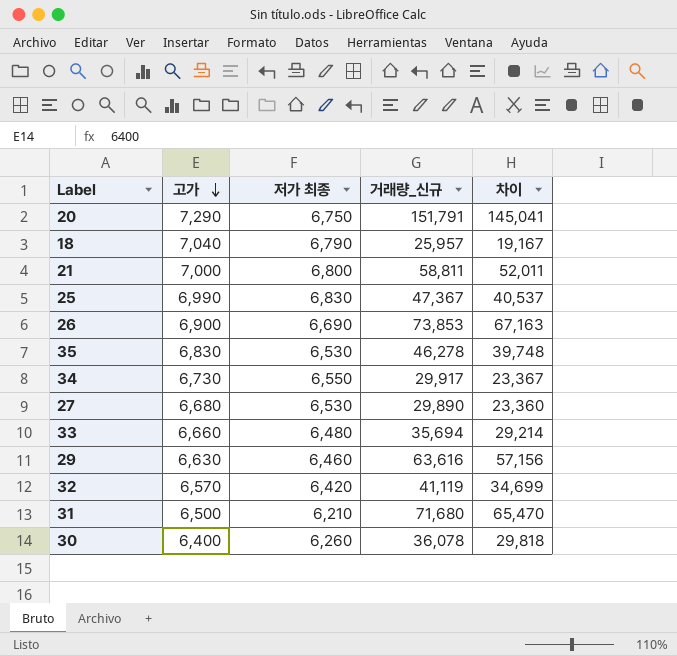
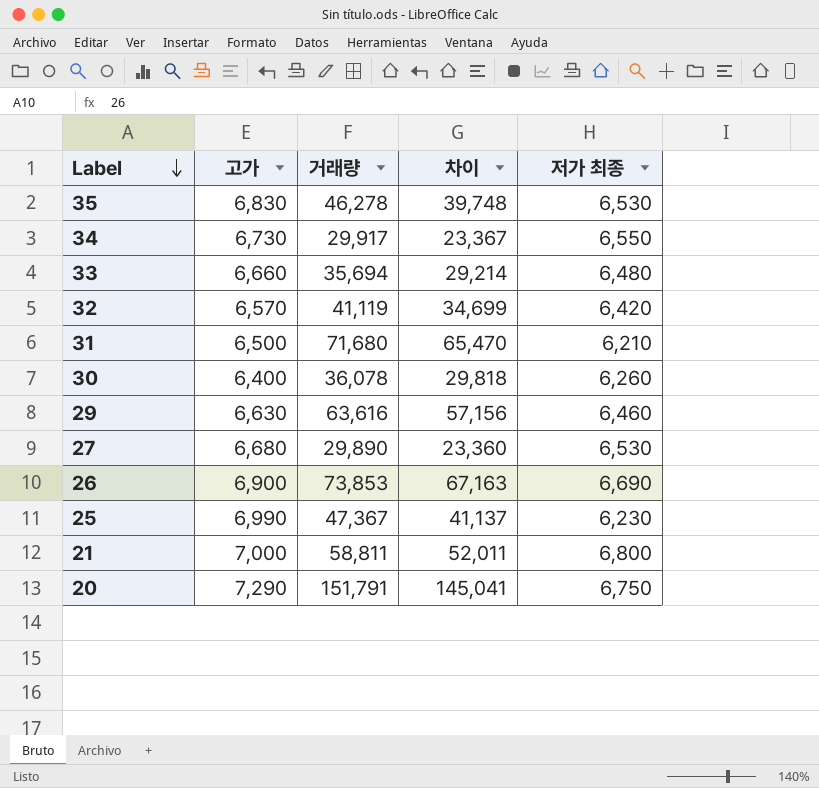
row order: 고가 descending -> Label descending
column name: 거래량_신규 -> 거래량
column 저가 최종 | position: 3 -> 5
row 18: 7,040 | 6,790 | 25,957 | 19,167 -> none
25 | 차이: 40,537 -> 41,137
25 | 저가 최종: 6,830 -> 6,230

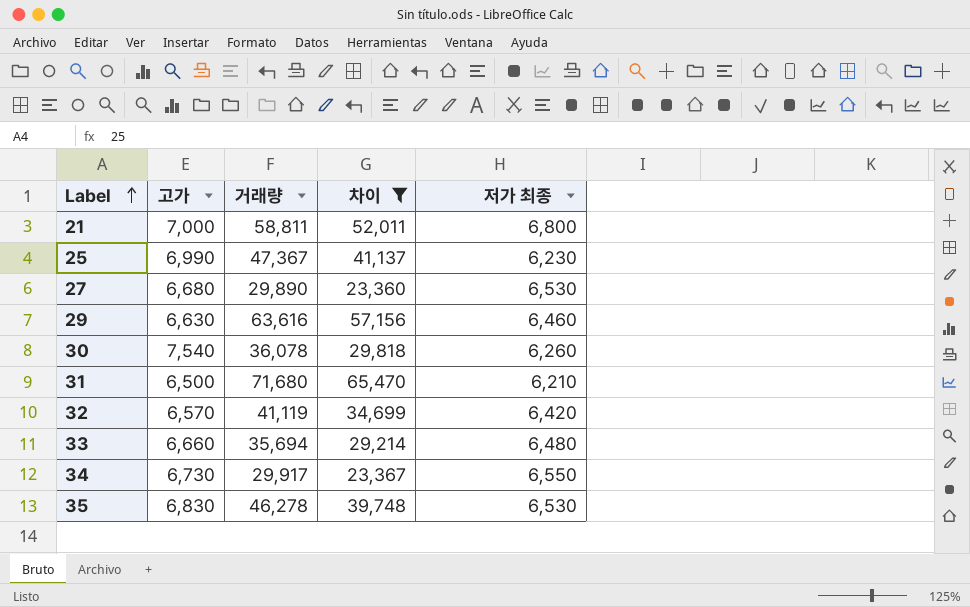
filter: none -> 차이 <= 65,470
row order: Label descending -> Label ascending
30 | 고가: 6,400 -> 7,540

